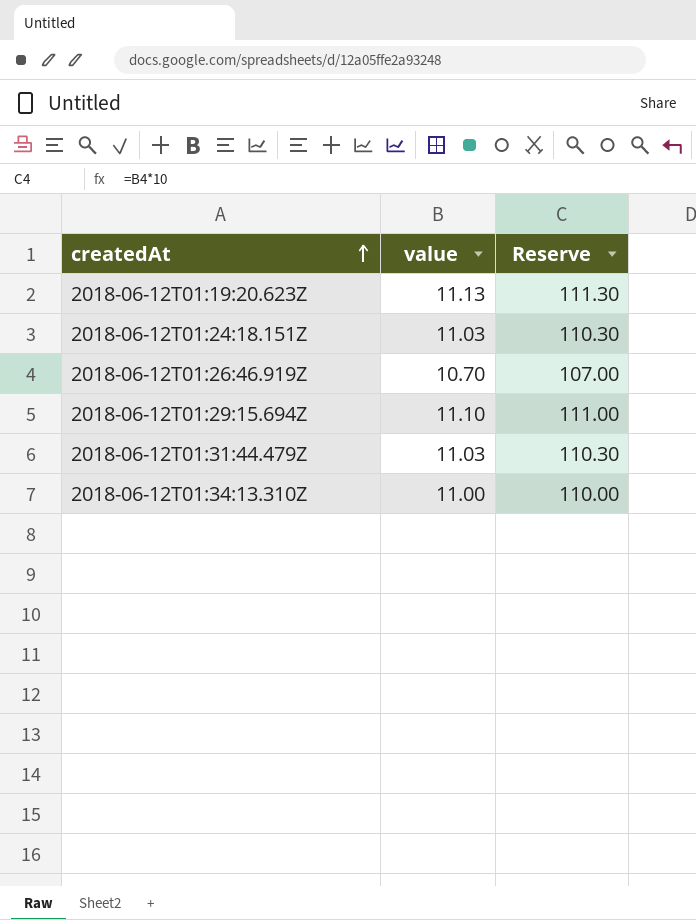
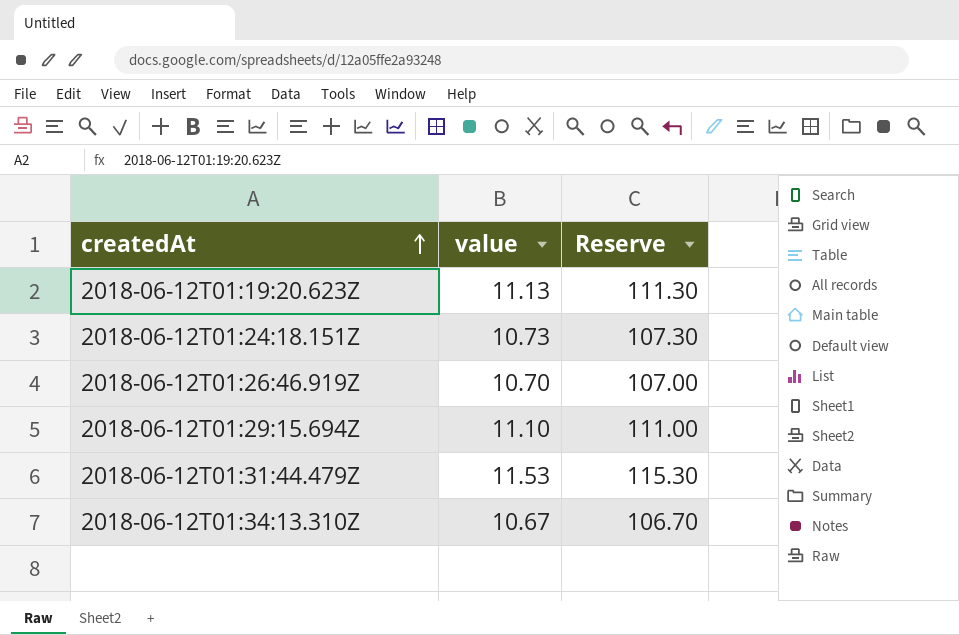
2018-06-12T01:24:18.151Z | value: 11.03 -> 10.73
2018-06-12T01:24:18.151Z | Reserve: 110.30 -> 107.30
2018-06-12T01:31:44.479Z | value: 11.03 -> 11.53
2018-06-12T01:31:44.479Z | Reserve: 110.30 -> 115.30
2018-06-12T01:34:13.310Z | value: 11.00 -> 10.67
2018-06-12T01:34:13.310Z | Reserve: 110.00 -> 106.70

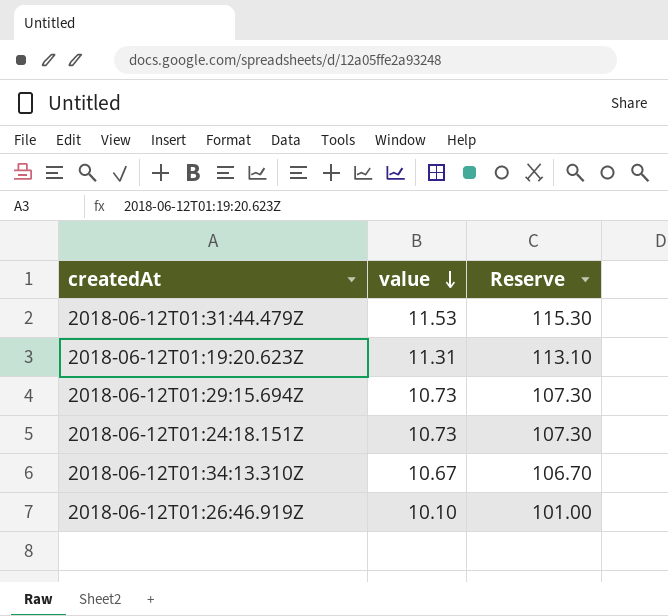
row order: createdAt ascending -> value descending
2018-06-12T01:19:20.623Z | value: 11.13 -> 11.31
2018-06-12T01:19:20.623Z | Reserve: 111.30 -> 113.10
2018-06-12T01:29:15.694Z | value: 11.10 -> 10.73
2018-06-12T01:29:15.694Z | Reserve: 111.00 -> 107.30
2018-06-12T01:26:46.919Z | value: 10.70 -> 10.10
2018-06-12T01:26:46.919Z | Reserve: 107.00 -> 101.00

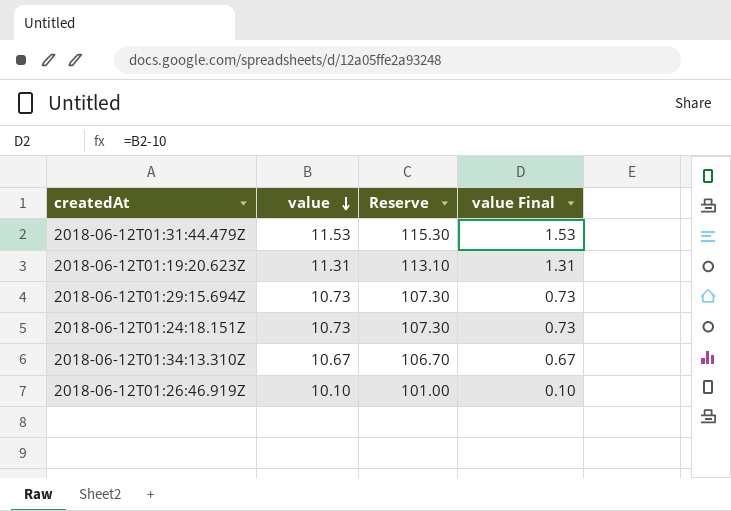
column value Final | formula: none -> [value] - 10

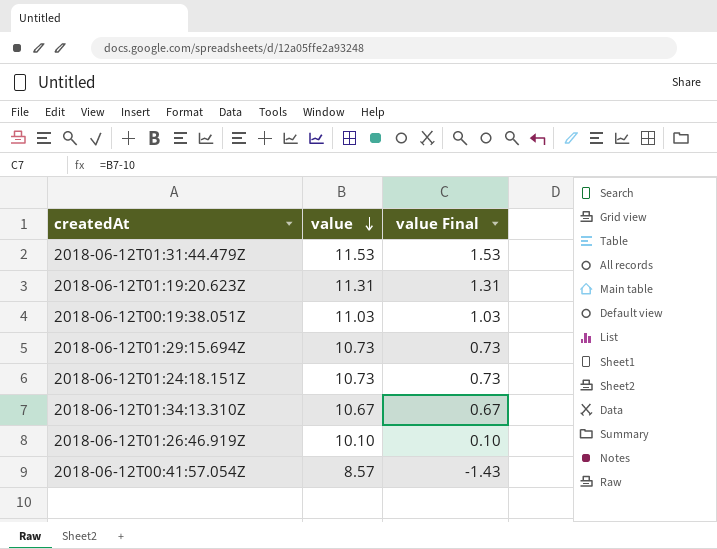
column Reserve | formula: [value] * 10 -> none
row 2018-06-12T00:19:38.051Z: none -> 11.03 | 1.03
row 2018-06-12T00:41:57.054Z: none -> 8.57 | -1.43

